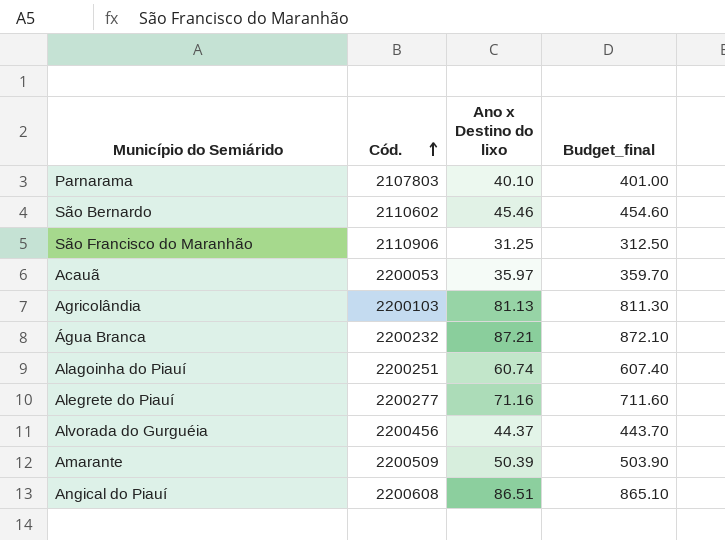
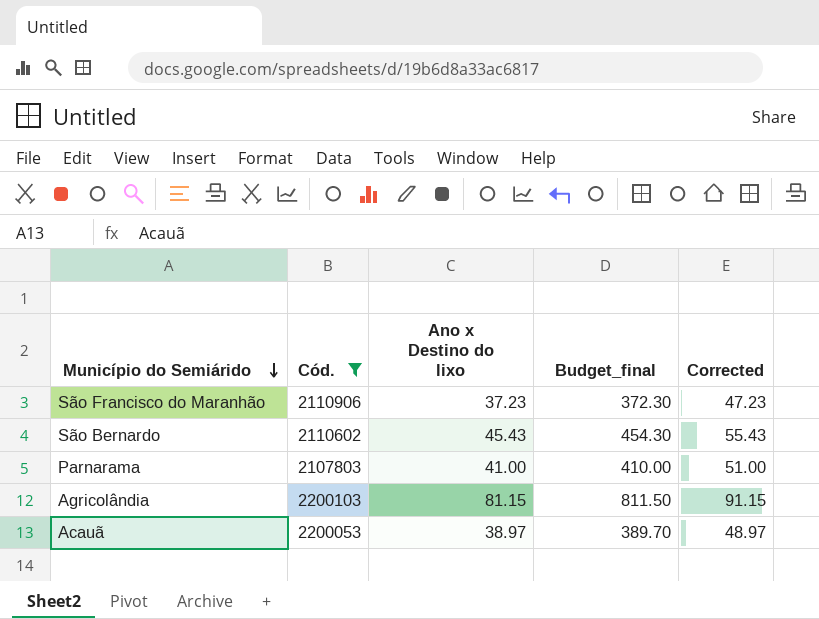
filter: none -> Cód. <= 2200103
row order: Cód. ascending -> Município do Semiárido descending
column Corrected | formula: none -> [Ano x Destino do lixo] + 10
São Francisco do Maranhão | Ano x Destino do lixo: 31.25 -> 37.23
São Francisco do Maranhão | Budget_final: 312.50 -> 372.30
São Bernardo | Ano x Destino do lixo: 45.46 -> 45.43
São Bernardo | Budget_final: 454.60 -> 454.30
Parnarama | Ano x Destino do lixo: 40.10 -> 41.00
Parnarama | Budget_final: 401.00 -> 410.00
Agricolândia | Ano x Destino do lixo: 81.13 -> 81.15
Agricolândia | Budget_final: 811.30 -> 811.50
Acauã | Ano x Destino do lixo: 35.97 -> 38.97
Acauã | Budget_final: 359.70 -> 389.70

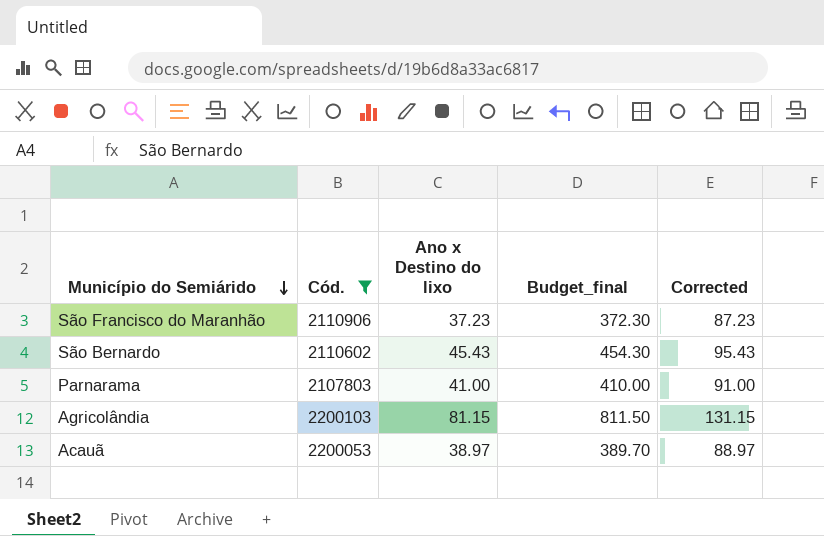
column Corrected | formula: [Ano x Destino do lixo] + 10 -> [Ano x Destino do lixo] + 50

